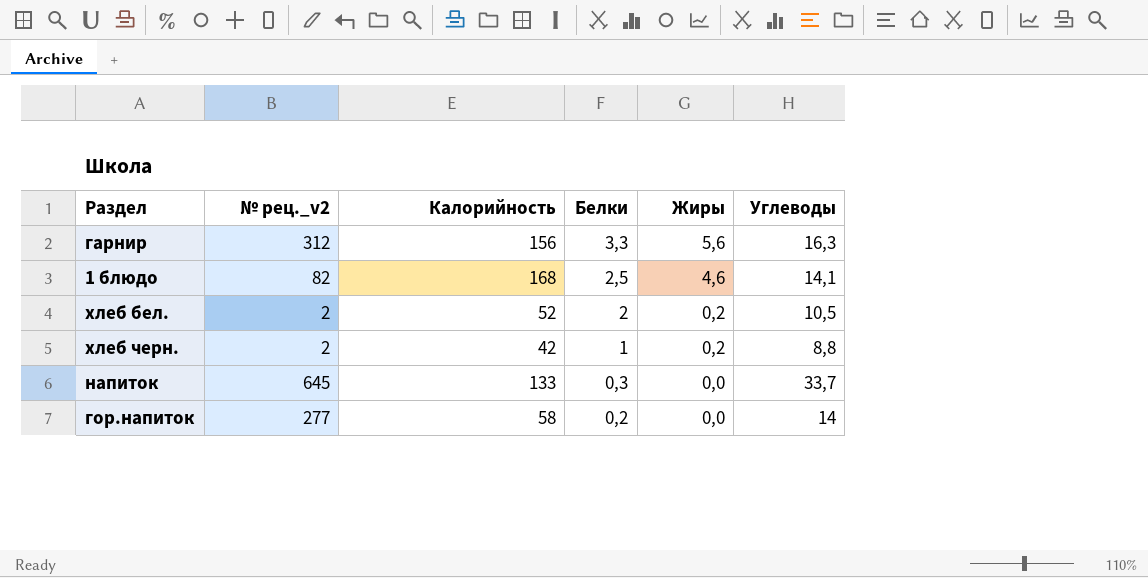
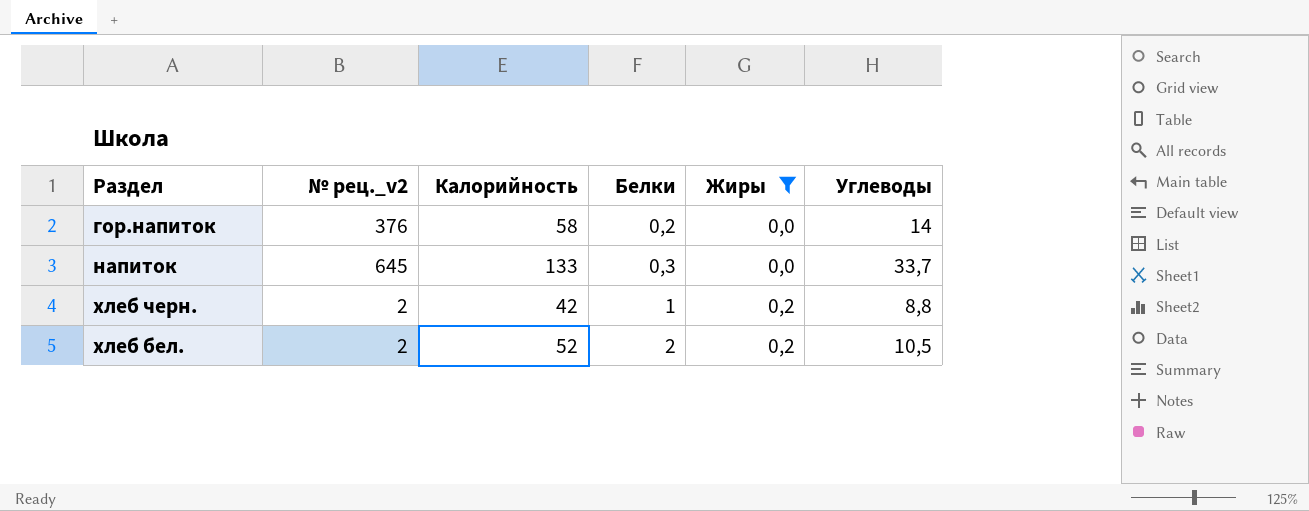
filter: none -> Жиры <= 0,2
row order: Белки descending -> Белки ascending
гор.напиток | № рец._v2: 277 -> 376

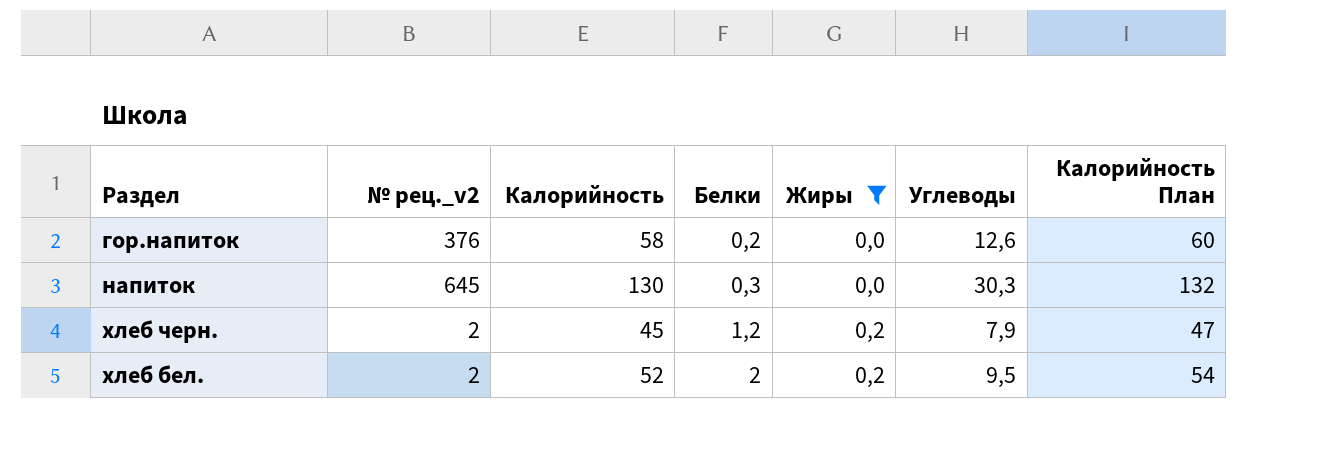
column Калорийность План | formula: none -> [Калорийность] + 2
гор.напиток | Углеводы: 14 -> 12,6
напиток | Калорийность: 133 -> 130
напиток | Углеводы: 33,7 -> 30,3
хлеб черн. | Калорийность: 42 -> 45
хлеб черн. | Белки: 1 -> 1,2
хлеб черн. | Углеводы: 8,8 -> 7,9
хлеб бел. | Углеводы: 10,5 -> 9,5

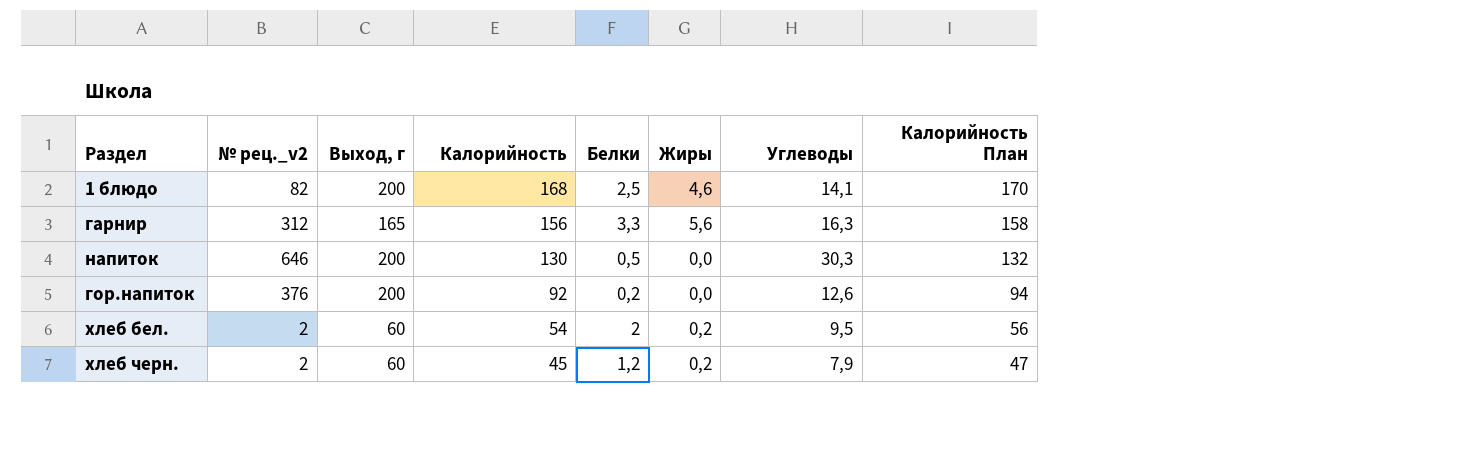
filter: Жиры <= 0,2 -> none
row order: Белки ascending -> Калорийность descending
column Выход, г | position: none -> 3
напиток | № рец._v2: 645 -> 646
напиток | Белки: 0,3 -> 0,5
гор.напиток | Калорийность: 58 -> 92
гор.напиток | Калорийность План: 60 -> 94
хлеб бел. | Калорийность: 52 -> 54
хлеб бел. | Калорийность План: 54 -> 56

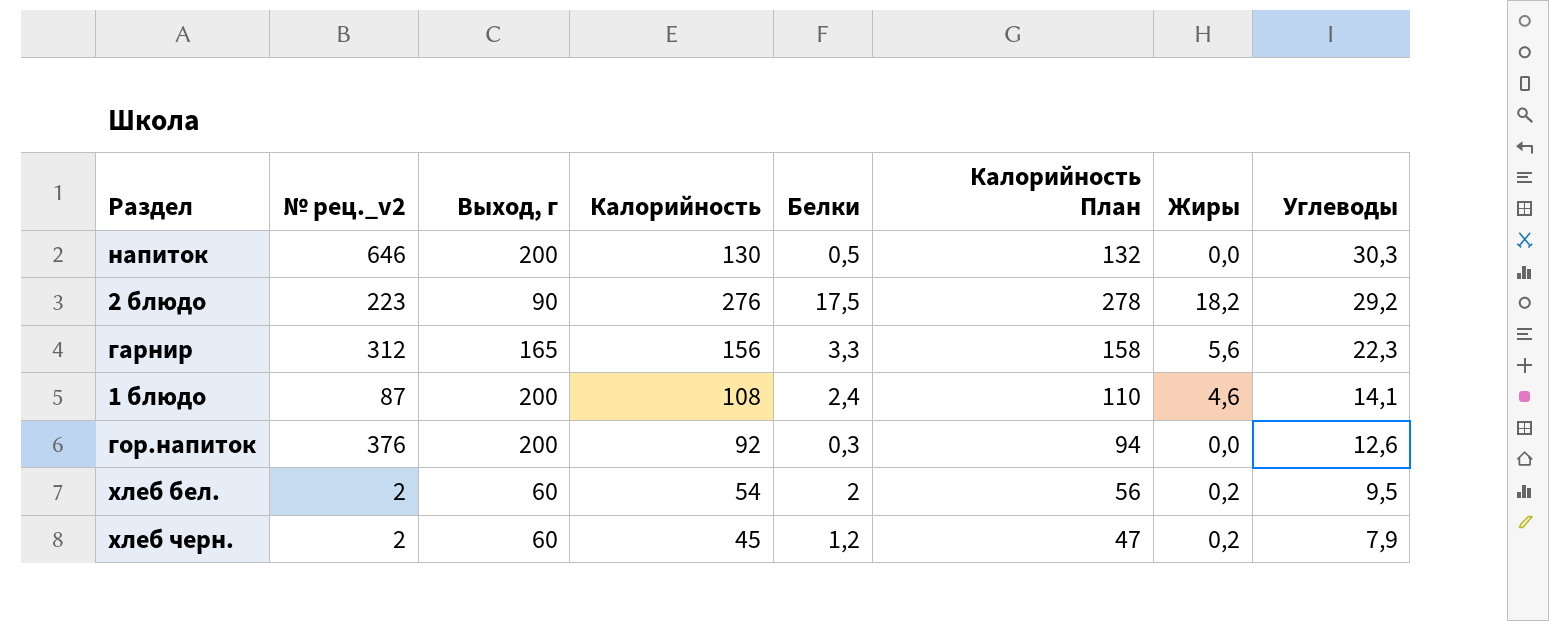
row order: Калорийность descending -> Углеводы descending
column Калорийность План | position: 8 -> 6
row 2 блюдо: none -> 223 | 90 | 276 | 17,5 | 278 | 18,2 | 29,2
гарнир | Углеводы: 16,3 -> 22,3
1 блюдо | № рец._v2: 82 -> 87
1 блюдо | Калорийность: 168 -> 108
1 блюдо | Белки: 2,5 -> 2,4
1 блюдо | Калорийность План: 170 -> 110
гор.напиток | Белки: 0,2 -> 0,3

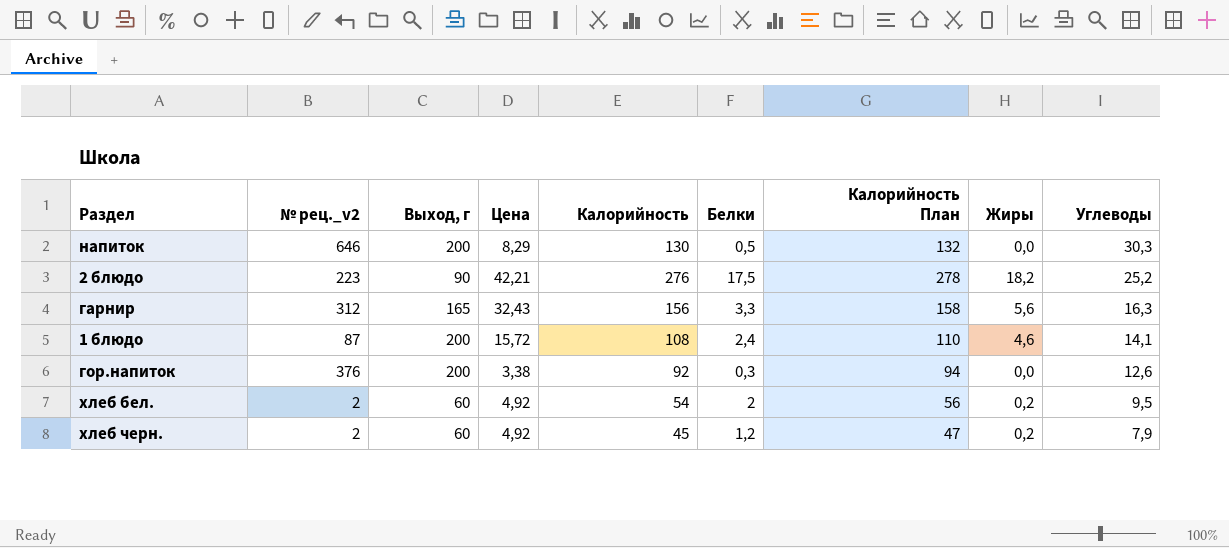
column Цена | position: none -> 4
2 блюдо | Углеводы: 29,2 -> 25,2
гарнир | Углеводы: 22,3 -> 16,3

